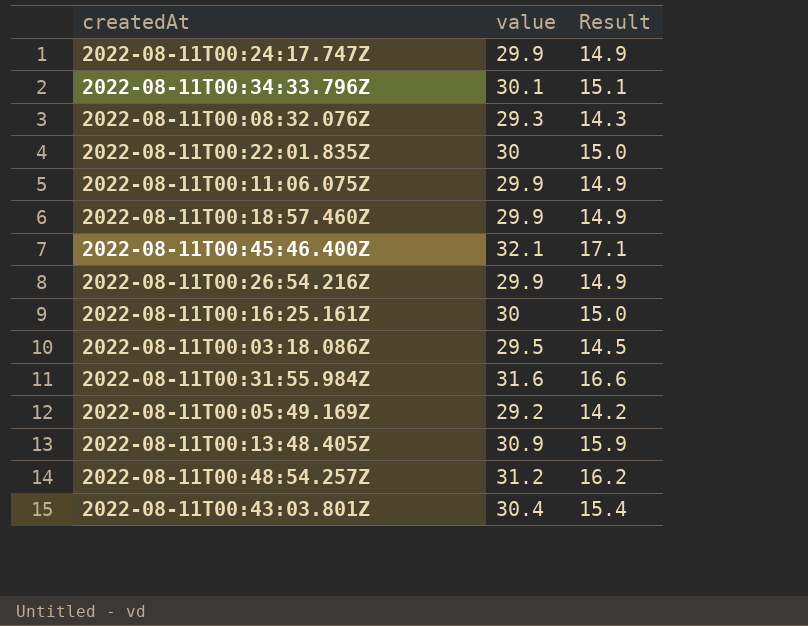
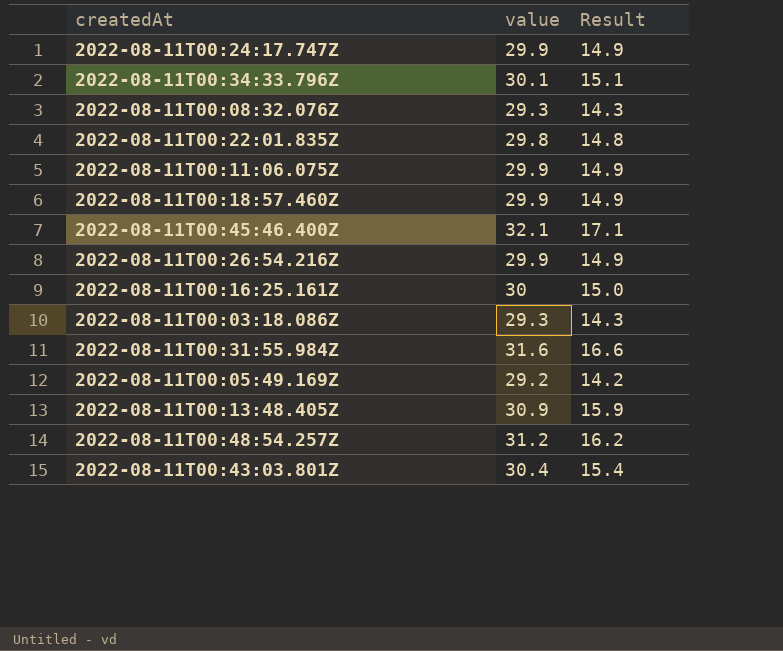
2022-08-11T00:22:01.835Z | value: 30 -> 29.8
2022-08-11T00:22:01.835Z | Result: 15.0 -> 14.8
2022-08-11T00:03:18.086Z | value: 29.5 -> 29.3
2022-08-11T00:03:18.086Z | Result: 14.5 -> 14.3

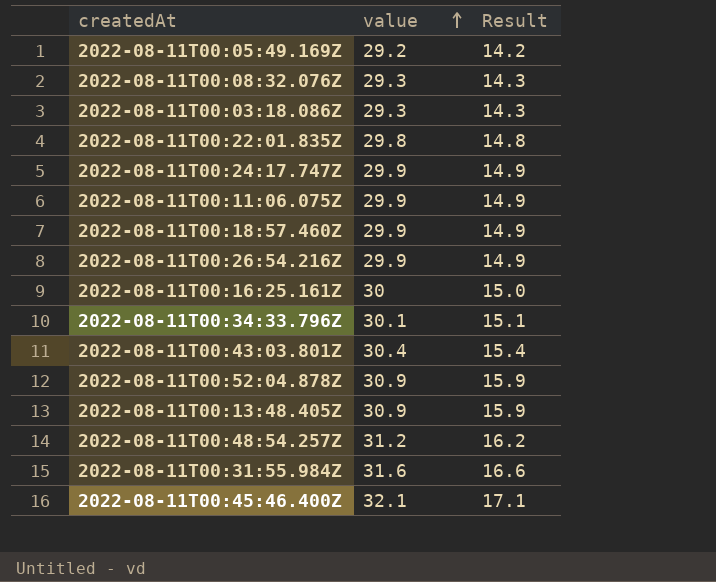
row order: none -> value ascending
row 2022-08-11T00:52:04.878Z: none -> 30.9 | 15.9

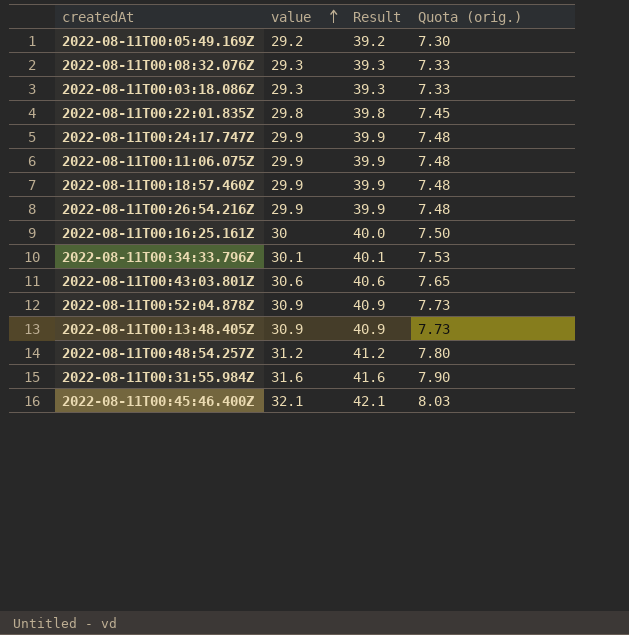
column Result | formula: [value] - 15 -> [value] + 10
column Quota (orig.) | formula: none -> [value] * 0.25
2022-08-11T00:43:03.801Z | value: 30.4 -> 30.6

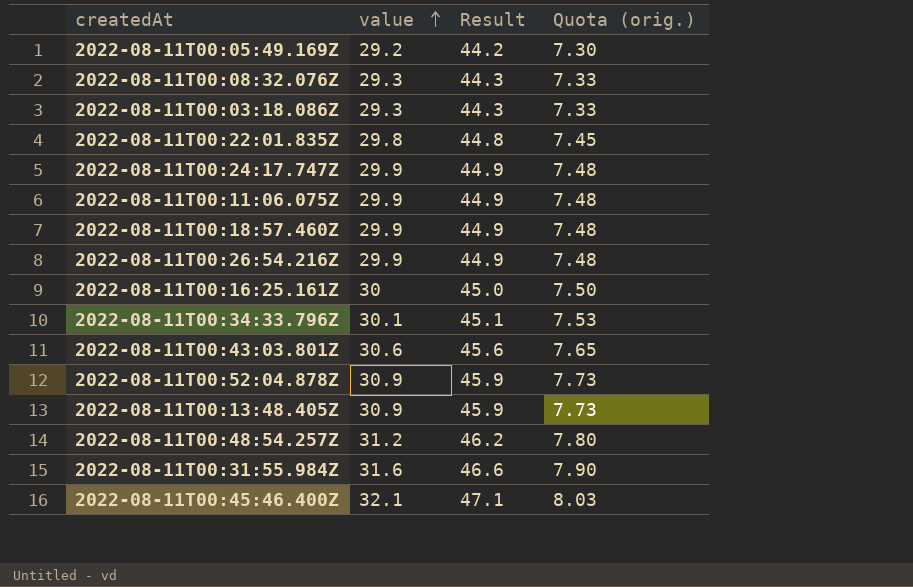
column Result | formula: [value] + 10 -> [value] + 15

